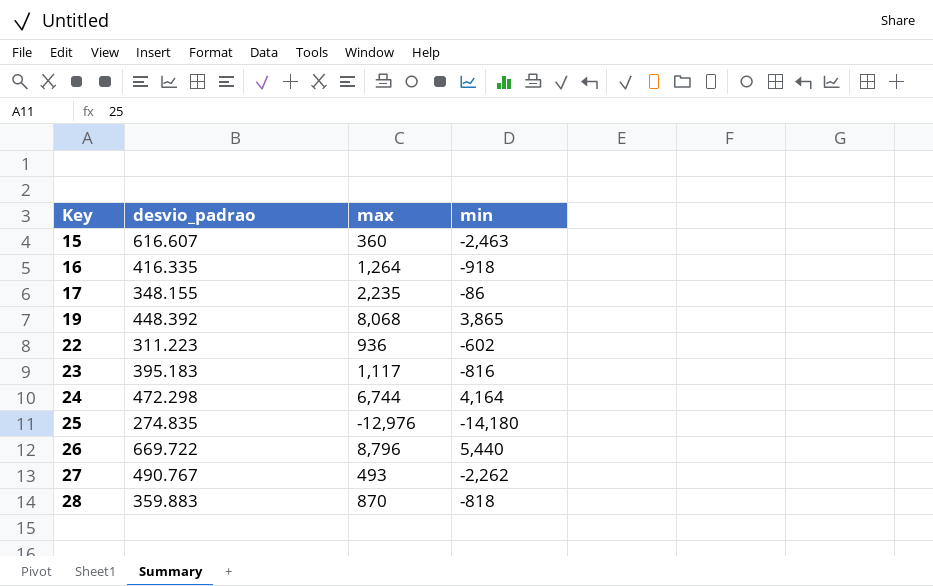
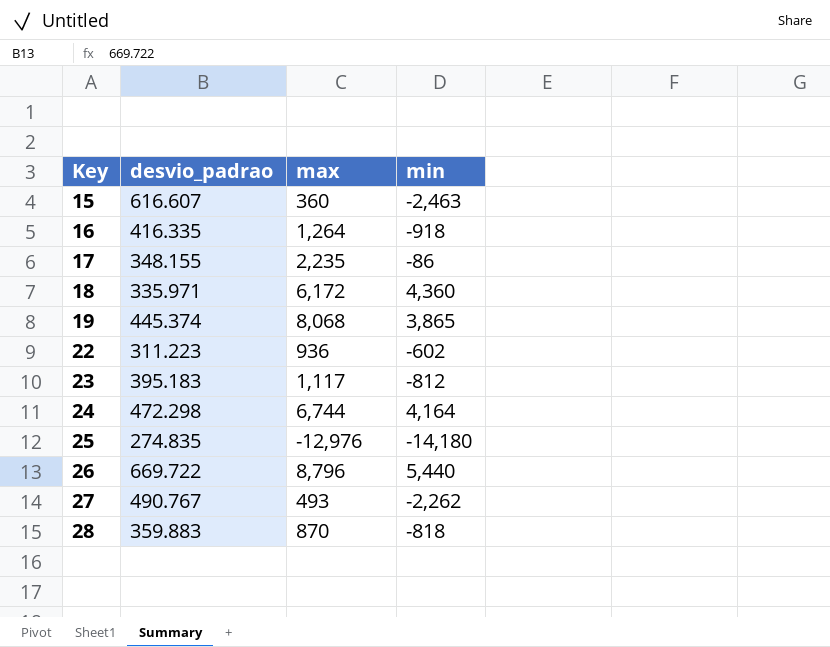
row 18: none -> 335.971 | 6,172 | 4,360
19 | desvio_padrao: 448.392 -> 445.374
23 | min: -816 -> -812

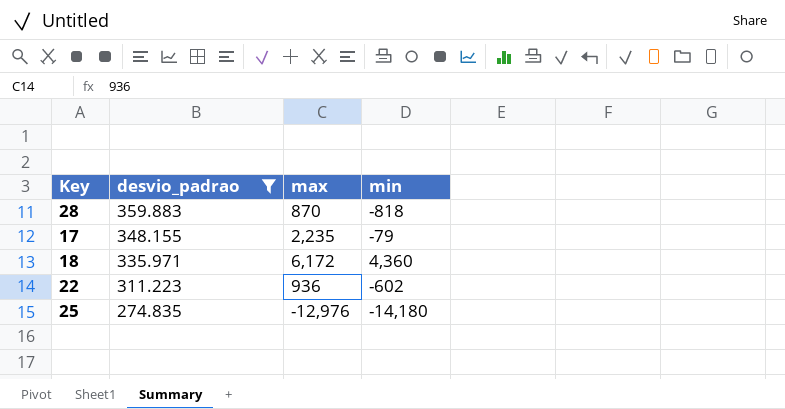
filter: none -> desvio_padrao <= 359.883
row order: Key ascending -> desvio_padrao descending
17 | min: -86 -> -79

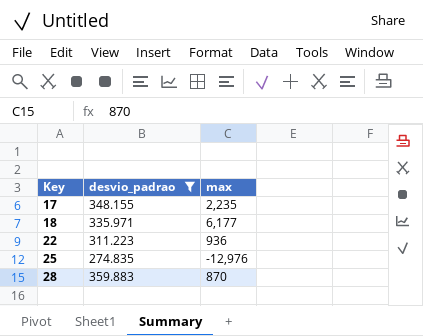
row order: desvio_padrao descending -> Key ascending
column min | position: 4 -> none
18 | max: 6,172 -> 6,177

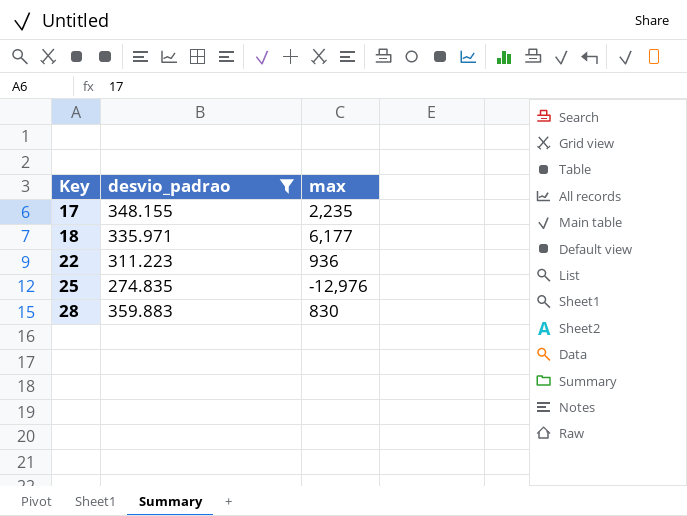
28 | max: 870 -> 830

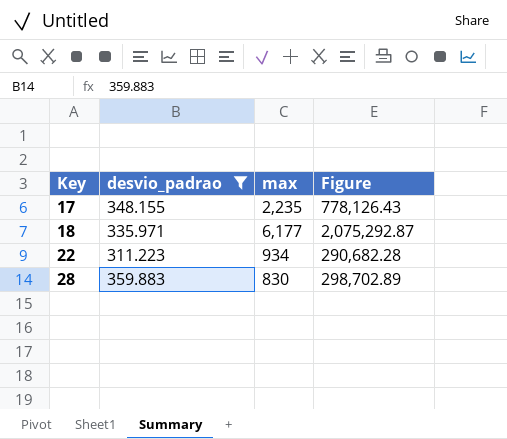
column Figure | formula: none -> [desvio_padrao] * [max]
row 25: 274.835 | -12,976 -> none
22 | max: 936 -> 934

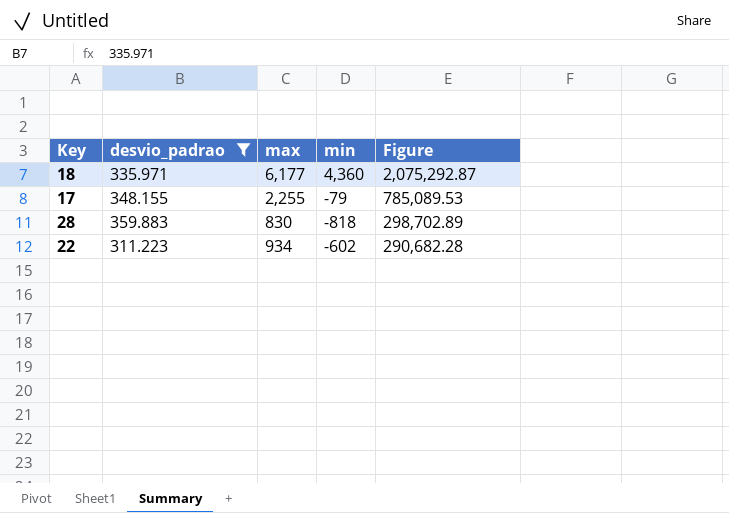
row order: Key ascending -> Figure descending
column min | position: none -> 4
17 | max: 2,235 -> 2,255
17 | Figure: 778,126.43 -> 785,089.53

